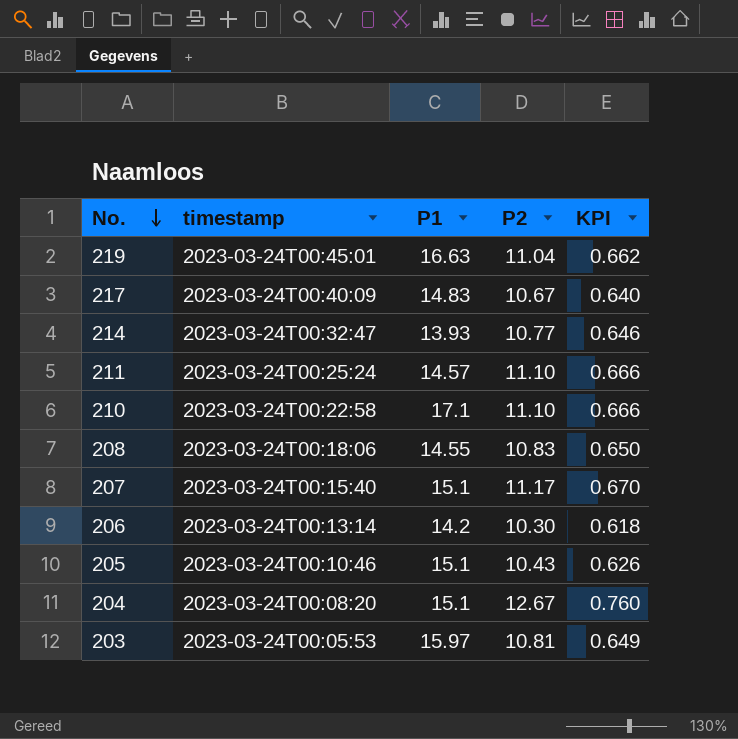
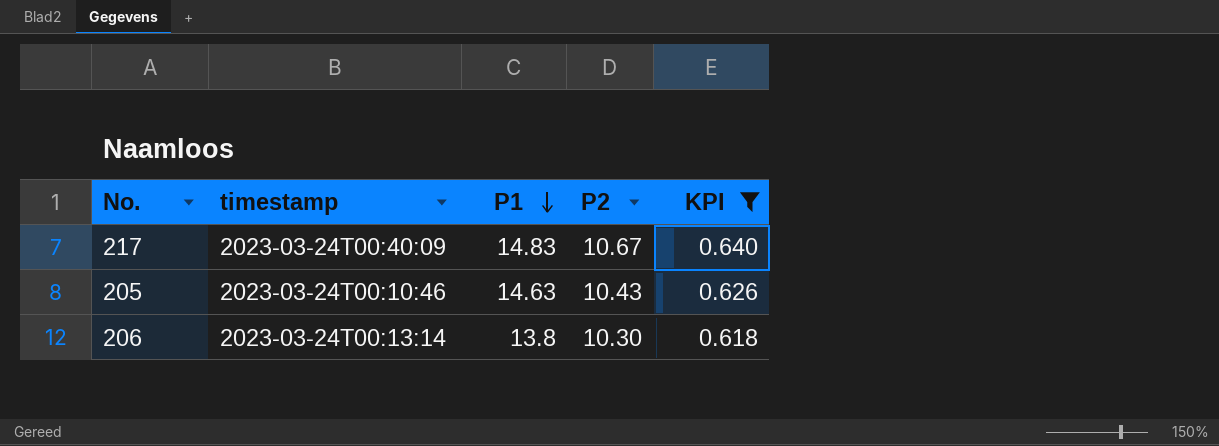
filter: none -> KPI <= 0.640
row order: No. descending -> P1 descending
205 | P1: 15.1 -> 14.63
206 | P1: 14.2 -> 13.8

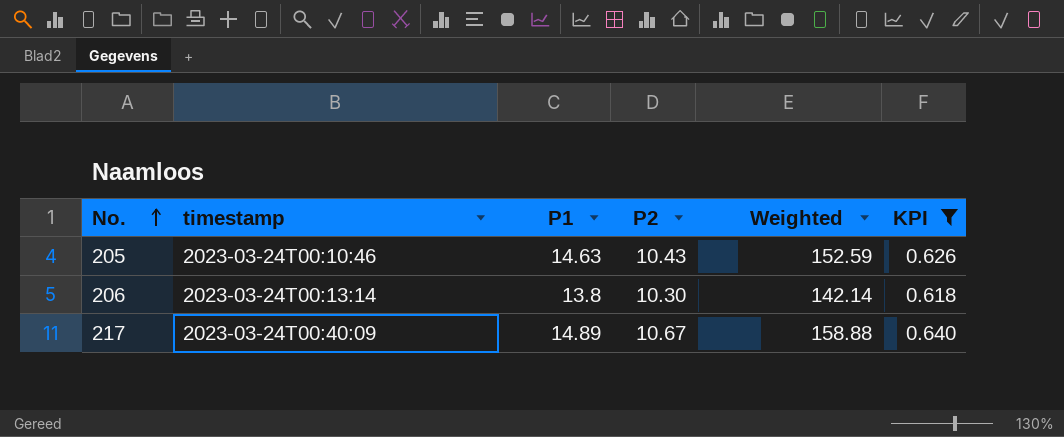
row order: P1 descending -> No. ascending
column Weighted | formula: none -> [P1] * [P2]
217 | P1: 14.83 -> 14.89

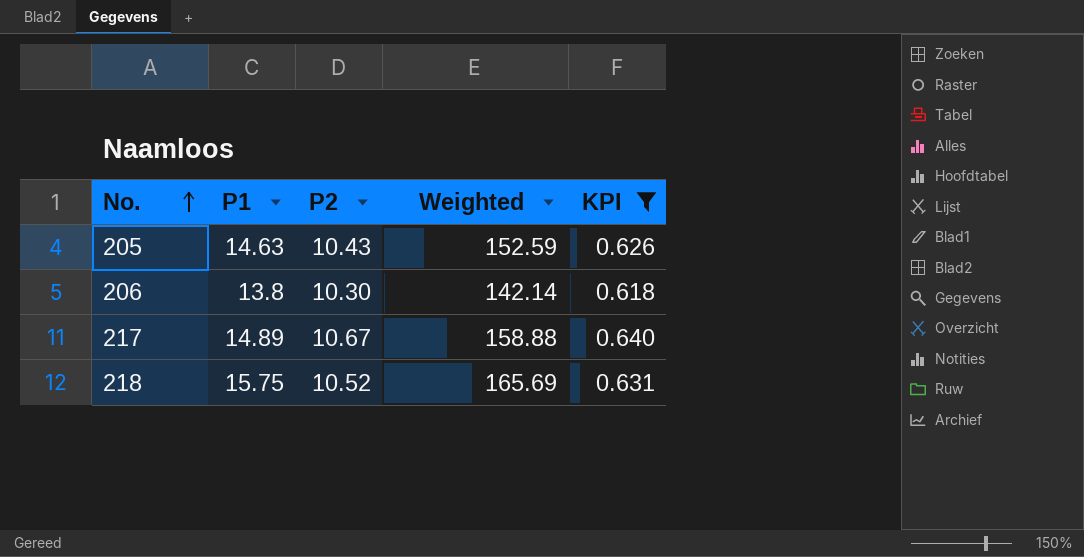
column timestamp | position: 2 -> none
row 218: none -> 15.75 | 10.52 | 165.69 | 0.631

